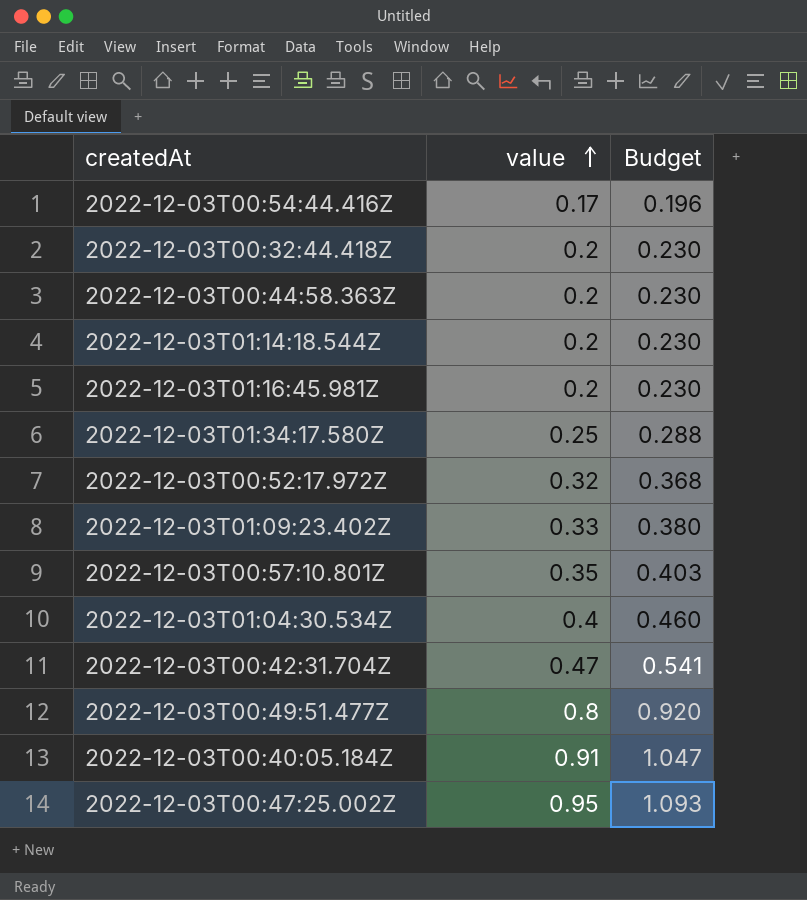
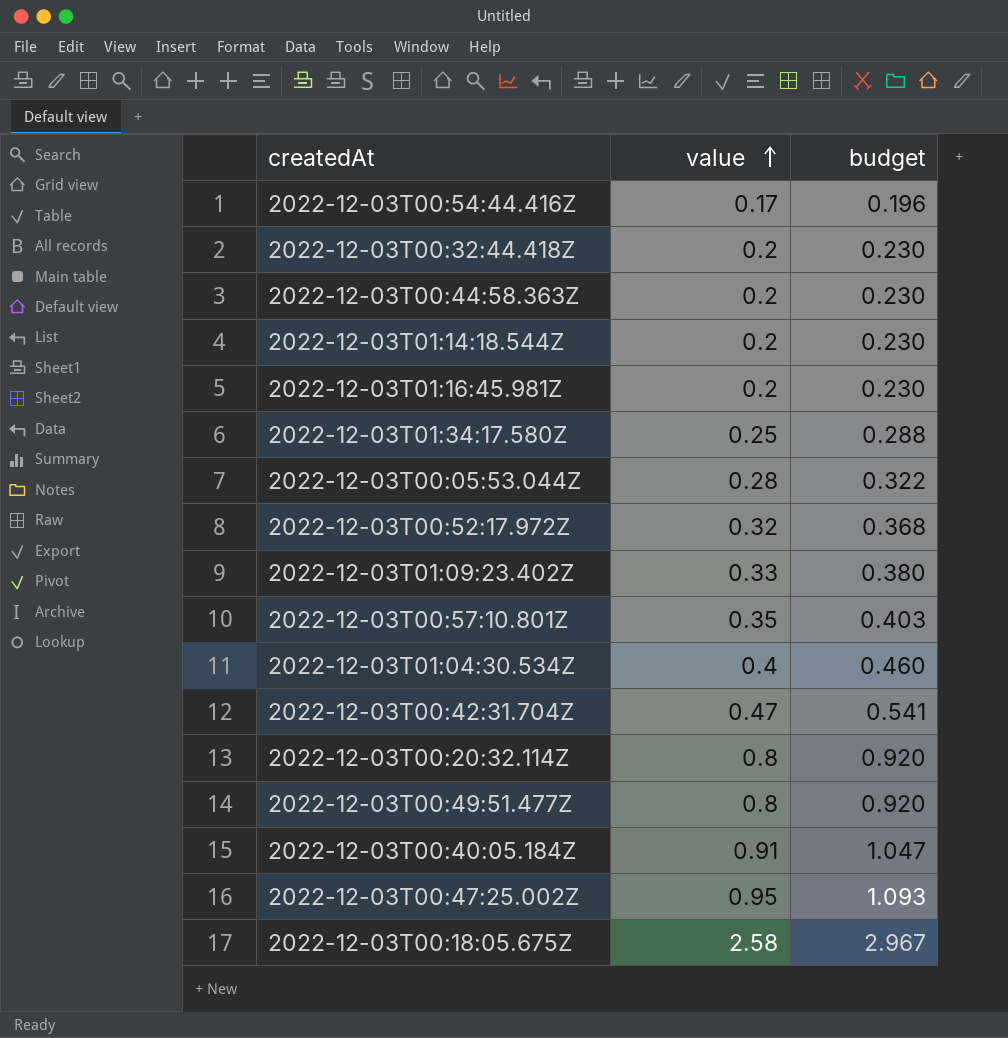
column name: Budget -> budget
row 2022-12-03T00:05:53.044Z: none -> 0.28 | 0.322
row 2022-12-03T00:20:32.114Z: none -> 0.8 | 0.920
row 2022-12-03T00:18:05.675Z: none -> 2.58 | 2.967

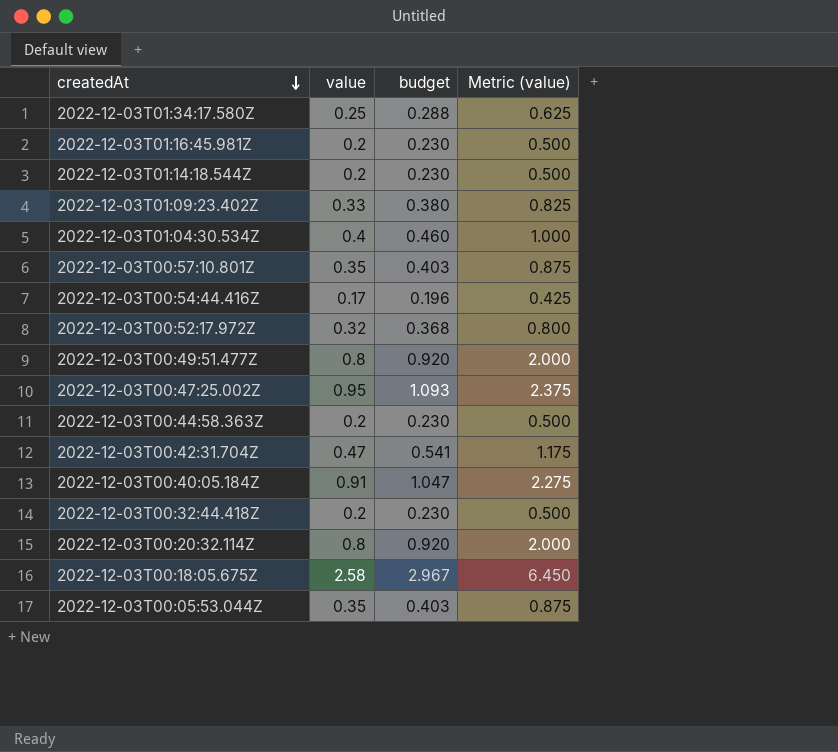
row order: value ascending -> createdAt descending
column Metric (value) | formula: none -> [value] * 2.5
2022-12-03T00:05:53.044Z | value: 0.28 -> 0.35
2022-12-03T00:05:53.044Z | budget: 0.322 -> 0.403

